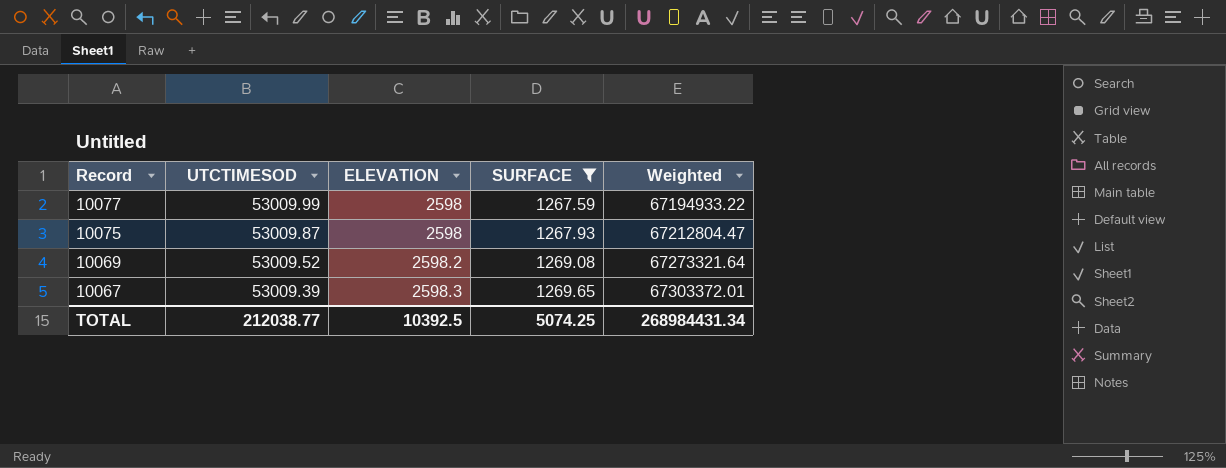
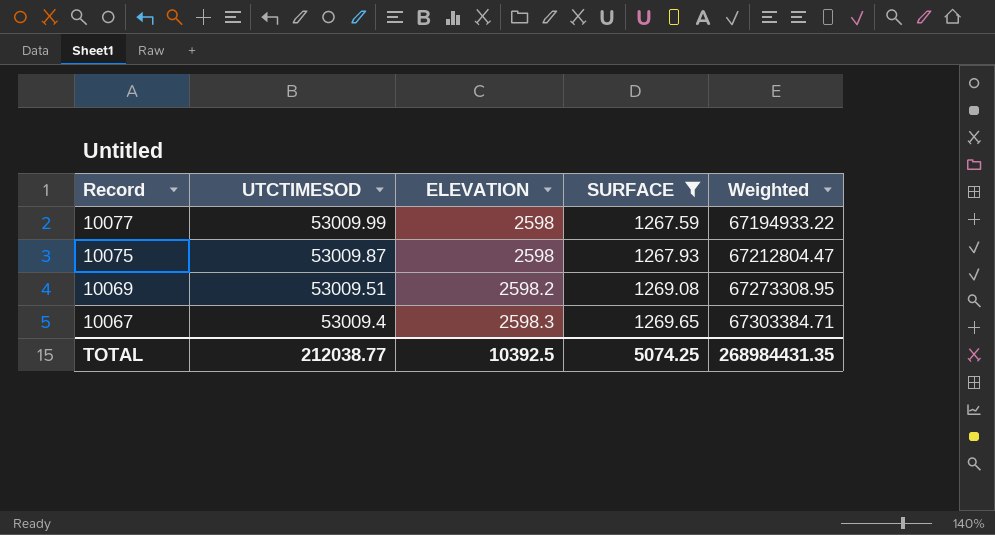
10069 | UTCTIMESOD: 53009.52 -> 53009.51
10069 | Weighted: 67273321.64 -> 67273308.95
10067 | UTCTIMESOD: 53009.39 -> 53009.4
10067 | Weighted: 67303372.01 -> 67303384.71
TOTAL | Weighted: 268984431.34 -> 268984431.35

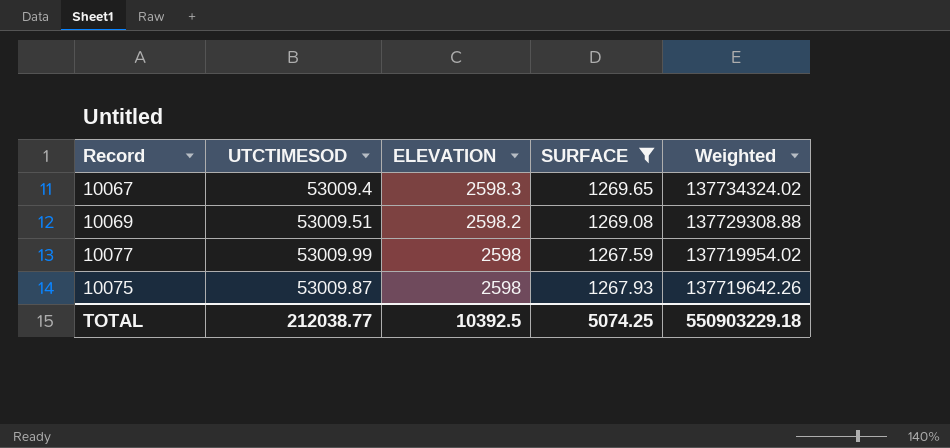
row order: Record descending -> ELEVATION descending
column Weighted | formula: [UTCTIMESOD] * [SURFACE] -> [UTCTIMESOD] * [ELEVATION]
TOTAL | Weighted: 268984431.35 -> 550903229.18

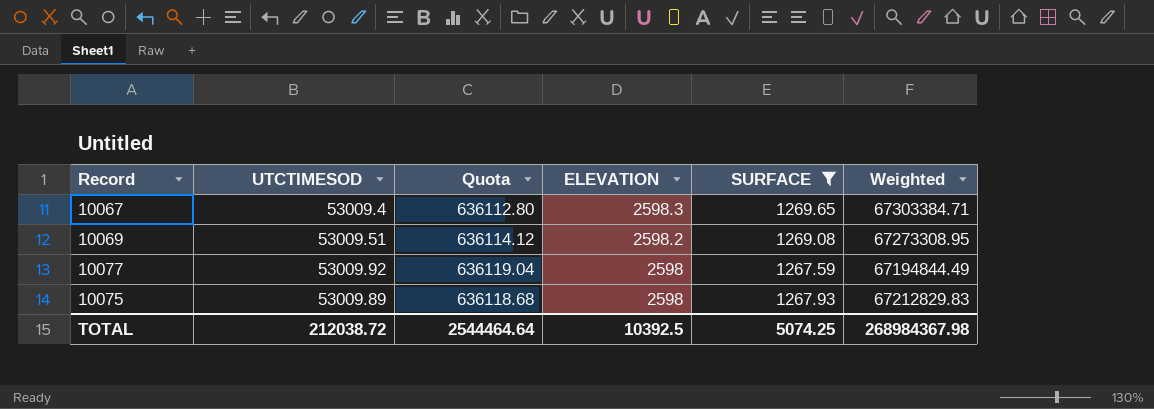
column Quota | formula: none -> [UTCTIMESOD] * 12
column Weighted | formula: [UTCTIMESOD] * [ELEVATION] -> [UTCTIMESOD] * [SURFACE]
10077 | UTCTIMESOD: 53009.99 -> 53009.92
10075 | UTCTIMESOD: 53009.87 -> 53009.89
TOTAL | UTCTIMESOD: 212038.77 -> 212038.72
TOTAL | Weighted: 550903229.18 -> 268984367.98

